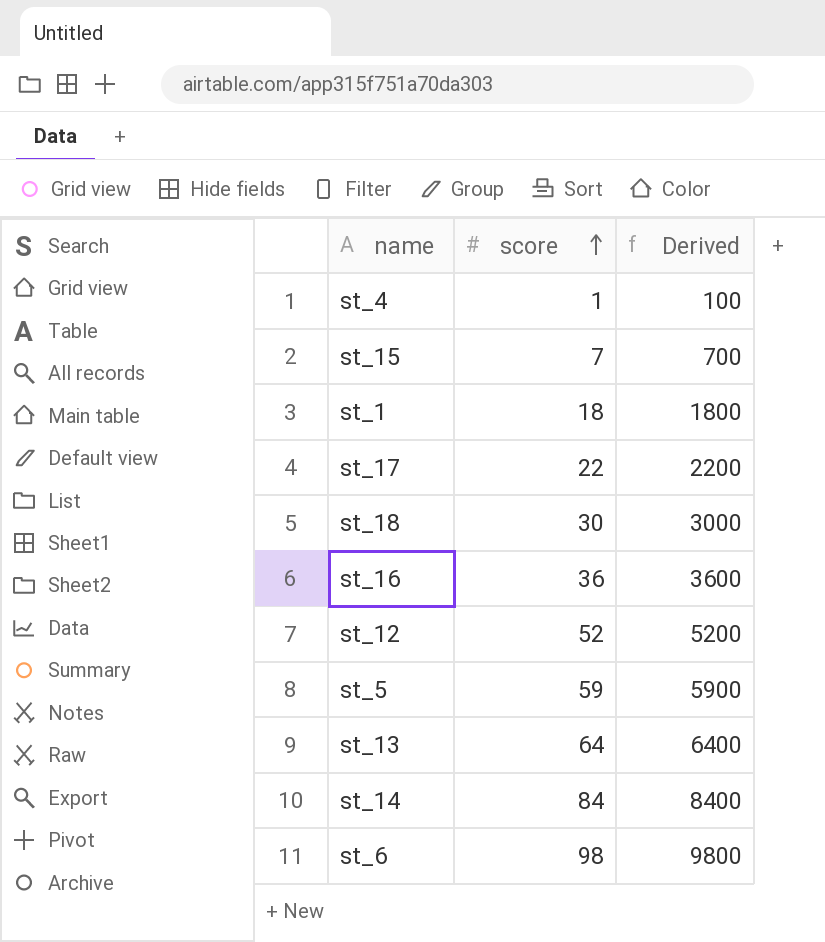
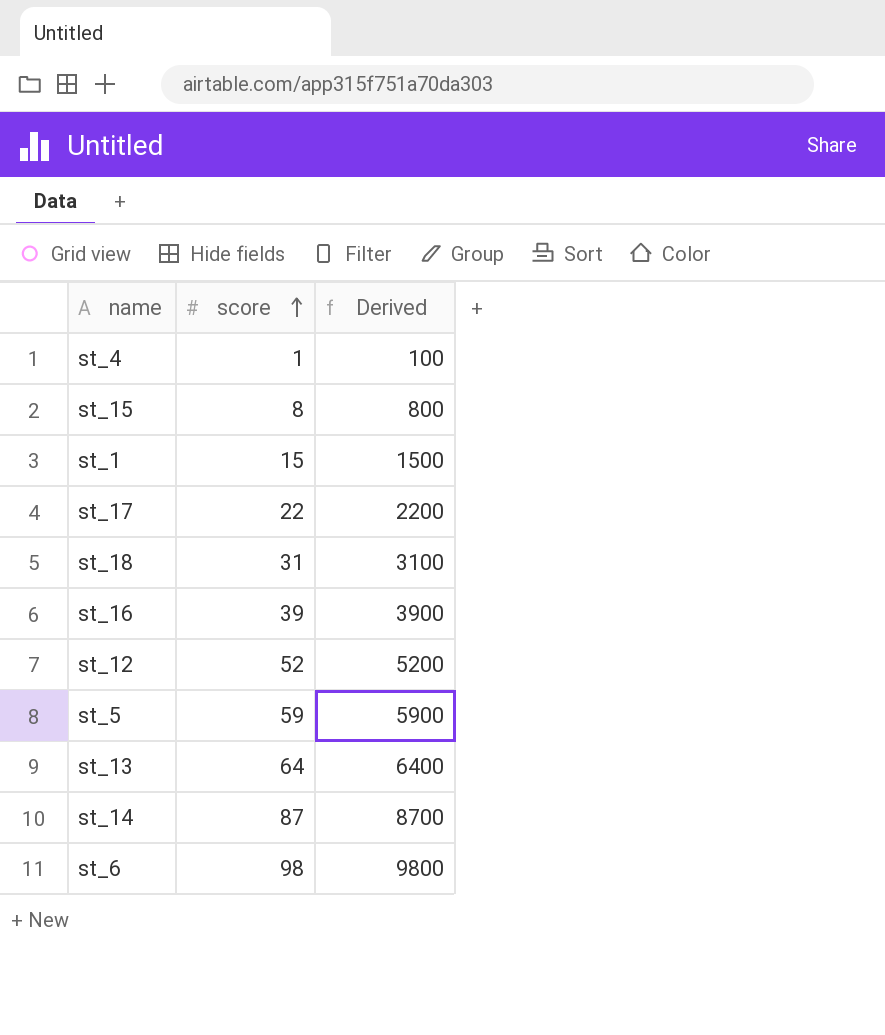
st_15 | score: 7 -> 8
st_15 | Derived: 700 -> 800
st_1 | score: 18 -> 15
st_1 | Derived: 1800 -> 1500
st_18 | score: 30 -> 31
st_18 | Derived: 3000 -> 3100
st_16 | score: 36 -> 39
st_16 | Derived: 3600 -> 3900
st_14 | score: 84 -> 87
st_14 | Derived: 8400 -> 8700

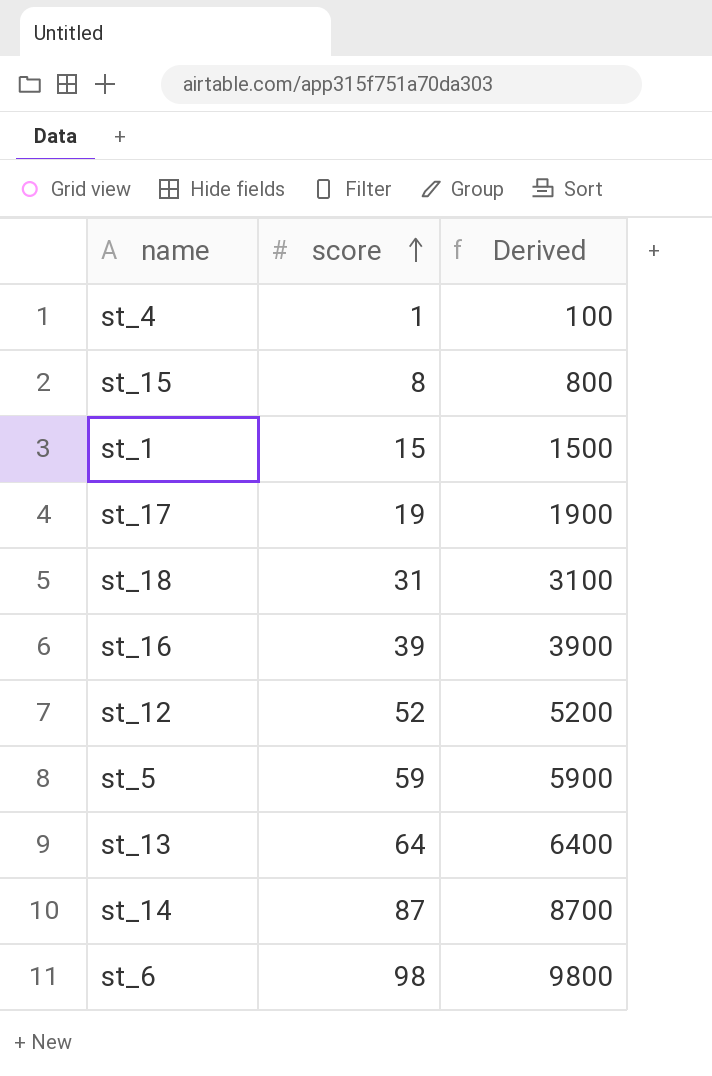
st_17 | score: 22 -> 19
st_17 | Derived: 2200 -> 1900

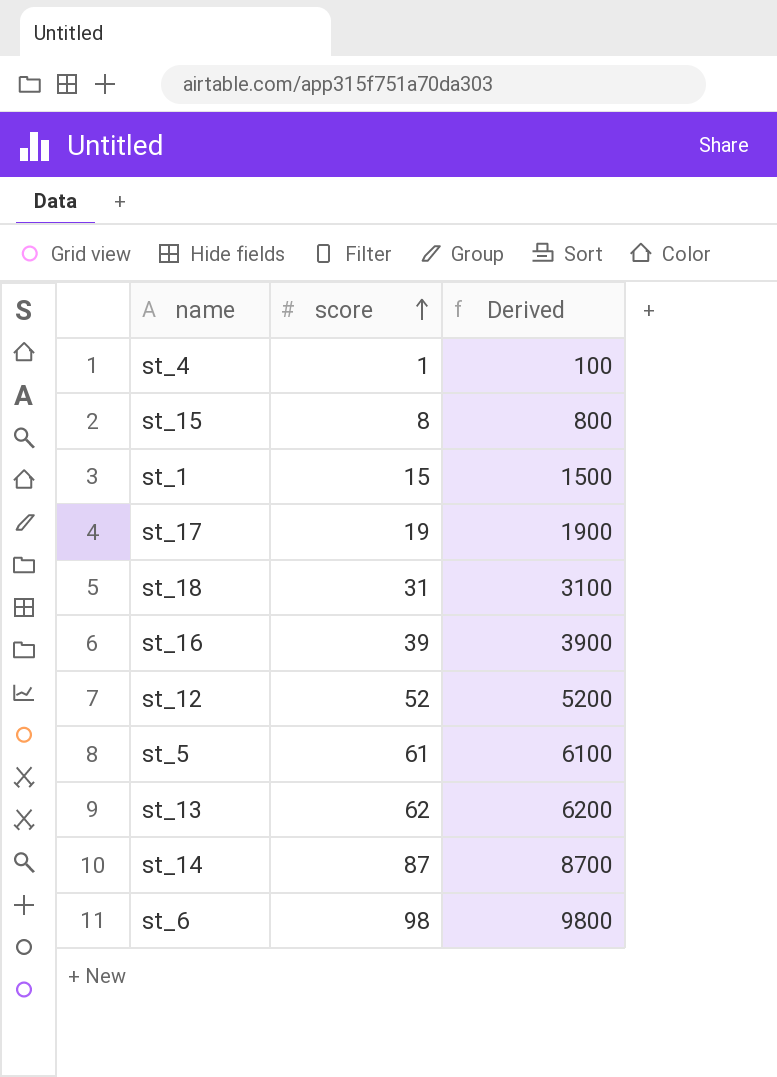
st_5 | score: 59 -> 61
st_5 | Derived: 5900 -> 6100
st_13 | score: 64 -> 62
st_13 | Derived: 6400 -> 6200

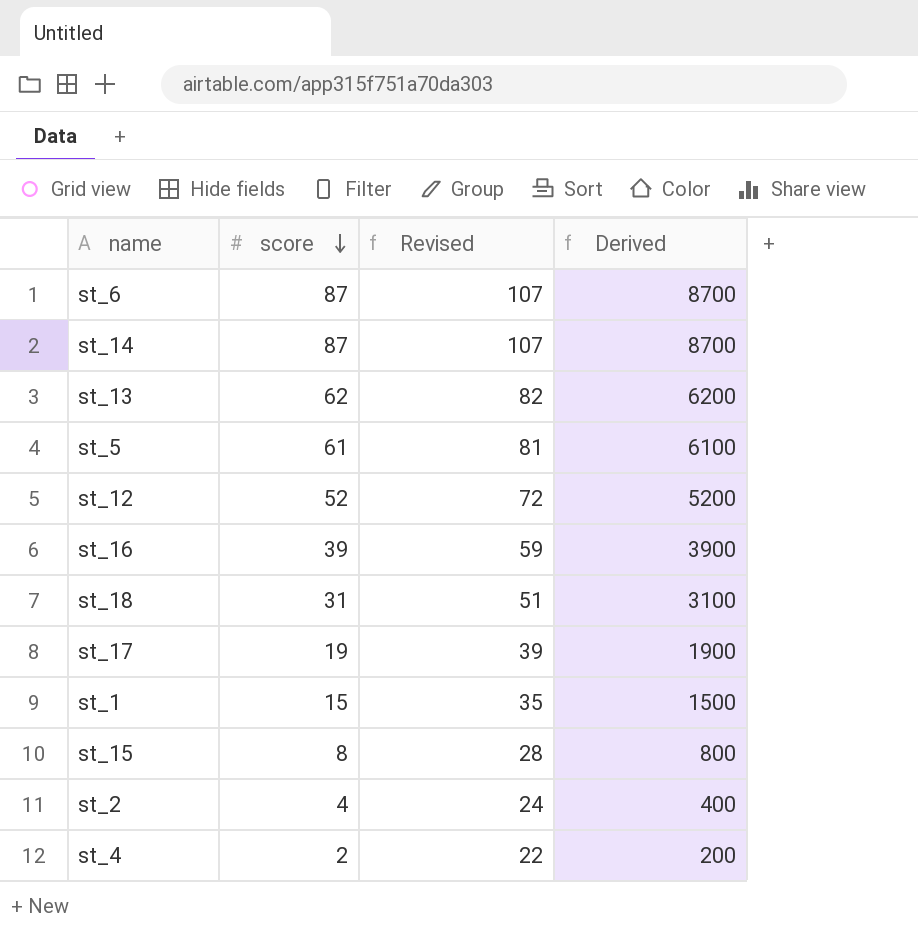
row order: score ascending -> score descending
column Revised | formula: none -> [score] + 20
st_6 | score: 98 -> 87
st_6 | Derived: 9800 -> 8700
row st_2: none -> 4 | 24 | 400
st_4 | score: 1 -> 2
st_4 | Derived: 100 -> 200

